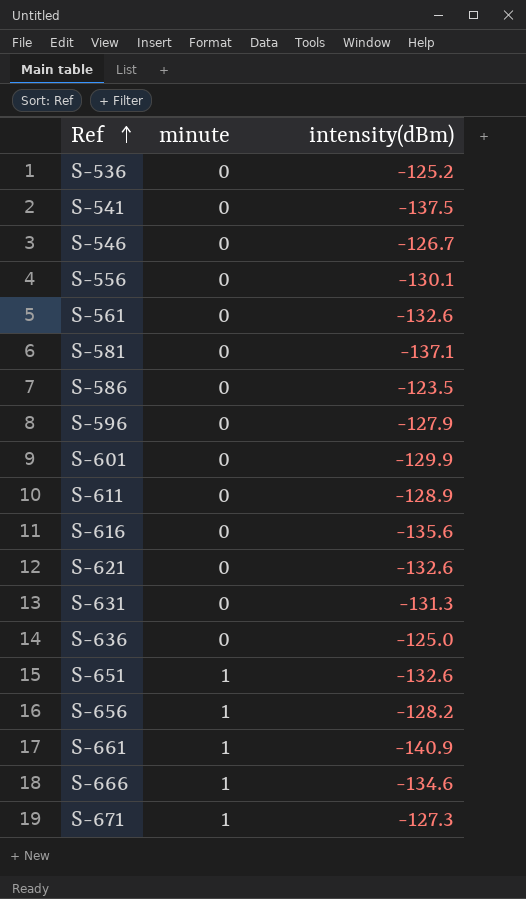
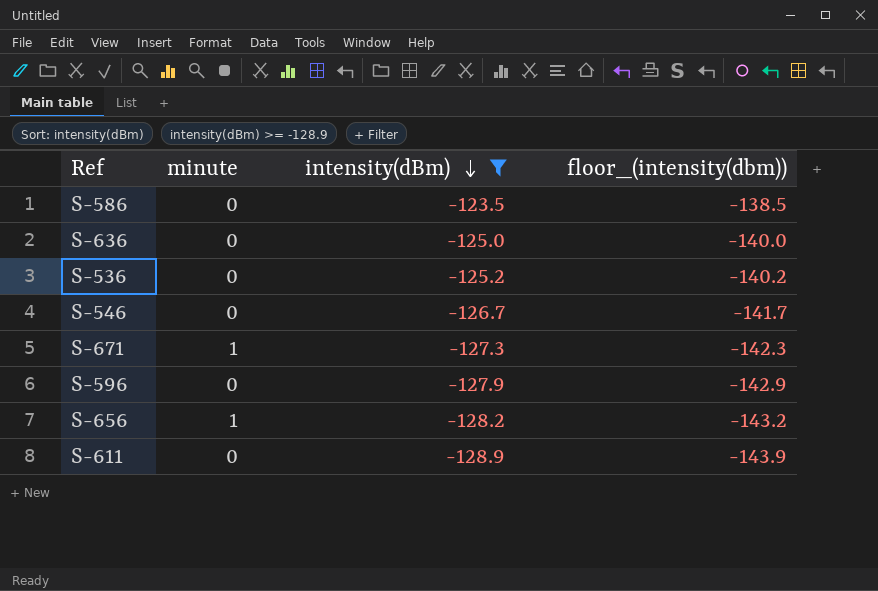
filter: none -> intensity(dBm) >= -128.9
row order: Ref ascending -> intensity(dBm) descending
column floor_(intensity(dbm)) | formula: none -> [intensity(dBm)] - 15

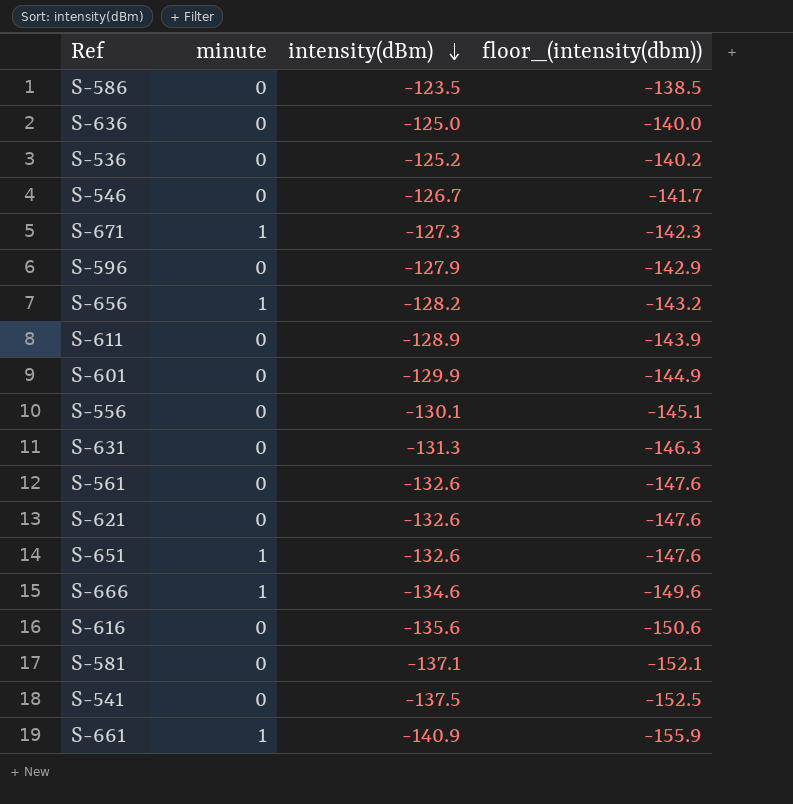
filter: intensity(dBm) >= -128.9 -> none

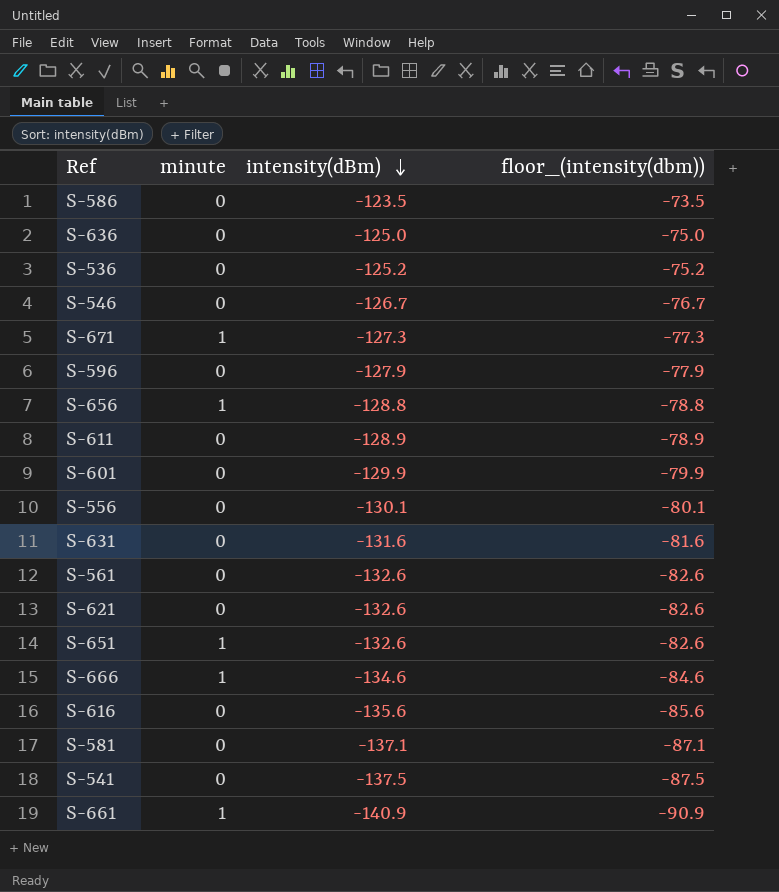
column floor_(intensity(dbm)) | formula: [intensity(dBm)] - 15 -> [intensity(dBm)] + 50
S-656 | intensity(dBm): -128.2 -> -128.8
S-631 | intensity(dBm): -131.3 -> -131.6

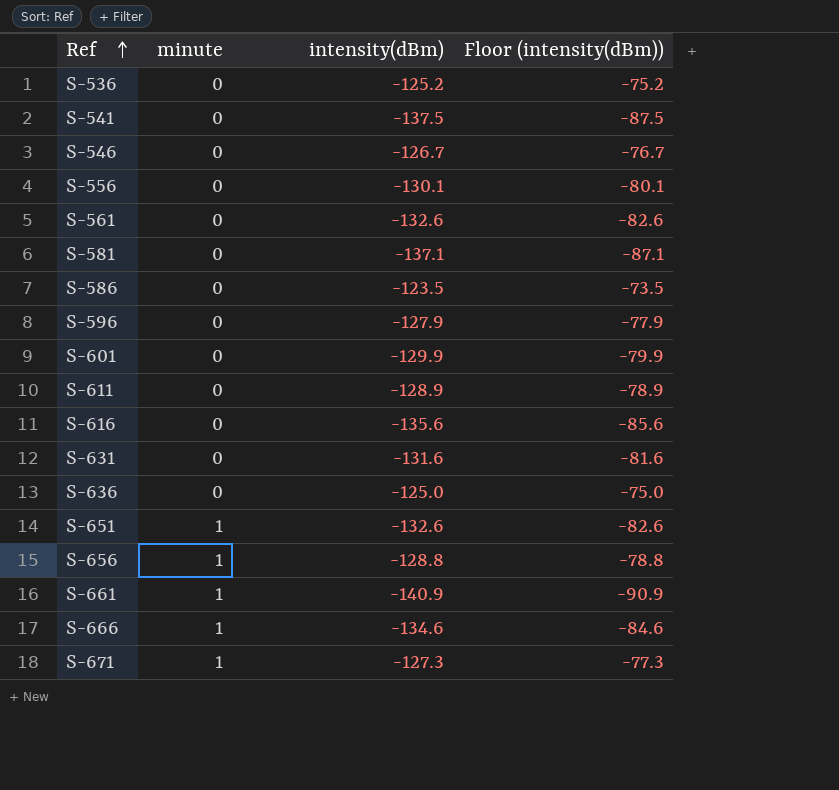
row order: intensity(dBm) descending -> Ref ascending
column name: floor_(intensity(dbm)) -> Floor (intensity(dBm))
row S-621: 0 | -132.6 | -82.6 -> none

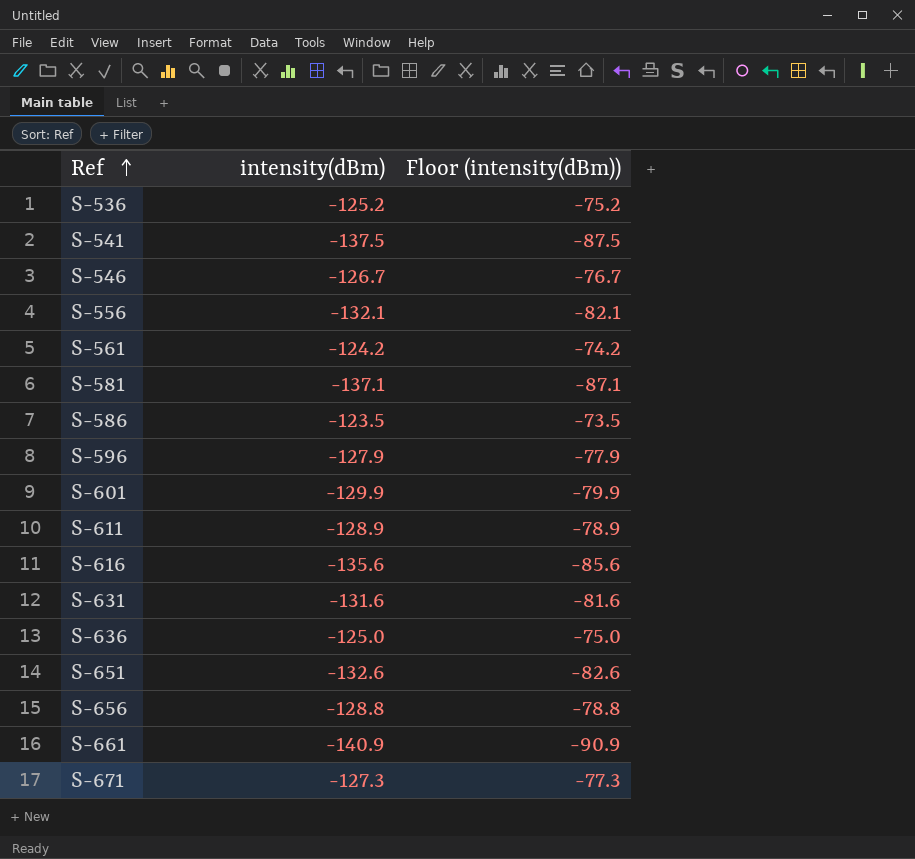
column minute | position: 2 -> none
row S-666: 1 | -134.6 | -84.6 -> none
S-556 | intensity(dBm): -130.1 -> -132.1
S-556 | Floor (intensity(dBm)): -80.1 -> -82.1
S-561 | intensity(dBm): -132.6 -> -124.2
S-561 | Floor (intensity(dBm)): -82.6 -> -74.2

